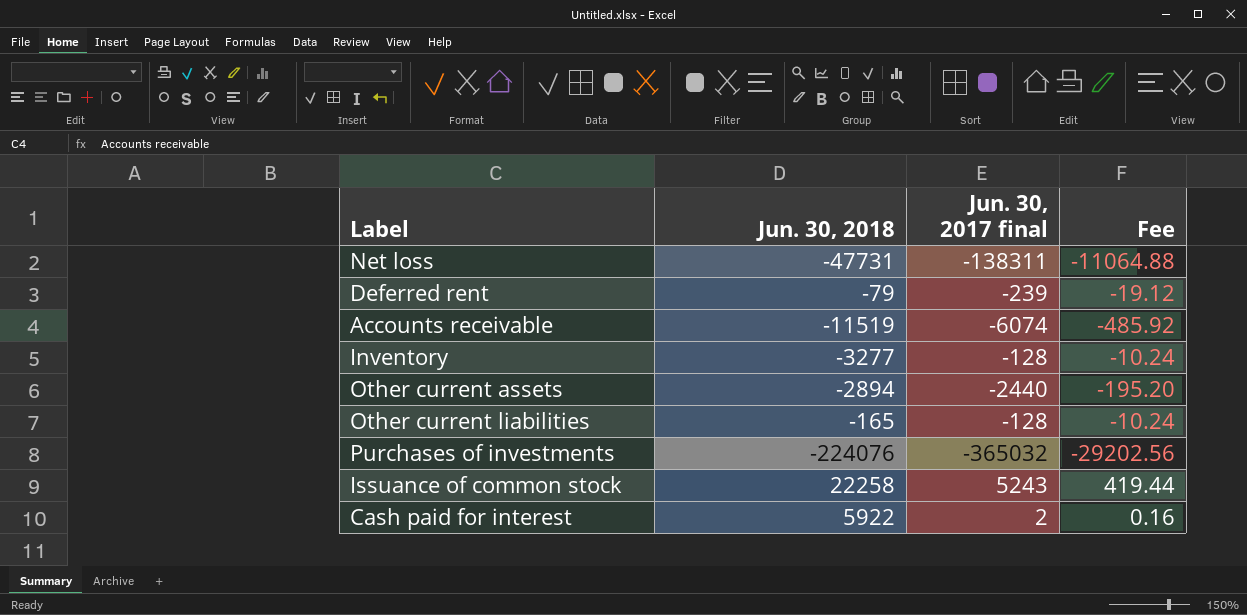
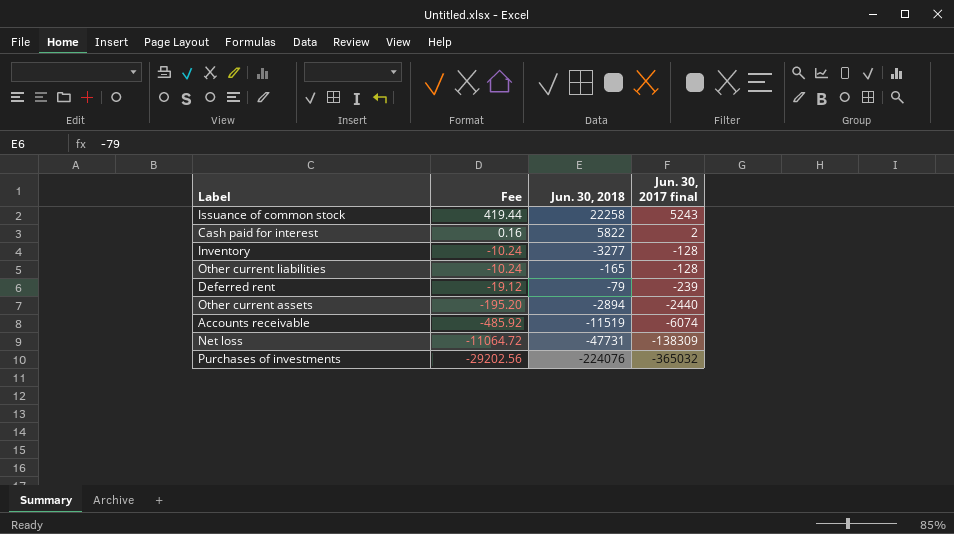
row order: none -> Fee descending
column Fee | position: 4 -> 2
Cash paid for interest | Jun. 30, 2018: 5922 -> 5822
Net loss | Fee: -11064.88 -> -11064.72
Net loss | Jun. 30, 2017 final: -138311 -> -138309

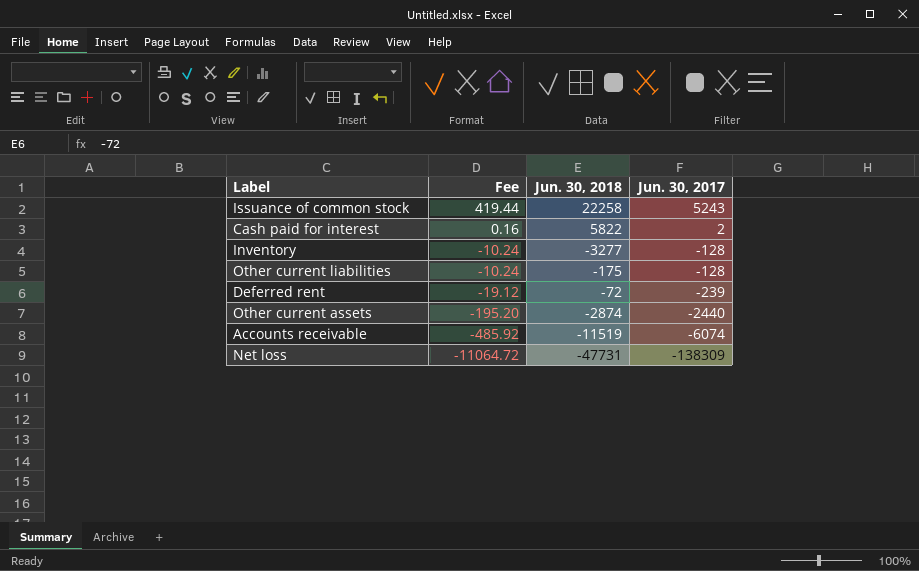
column name: Jun. 30, 2017 final -> Jun. 30, 2017
row Purchases of investments: -29202.56 | -224076 | -365032 -> none
Other current liabilities | Jun. 30, 2018: -165 -> -175
Deferred rent | Jun. 30, 2018: -79 -> -72
Other current assets | Jun. 30, 2018: -2894 -> -2874

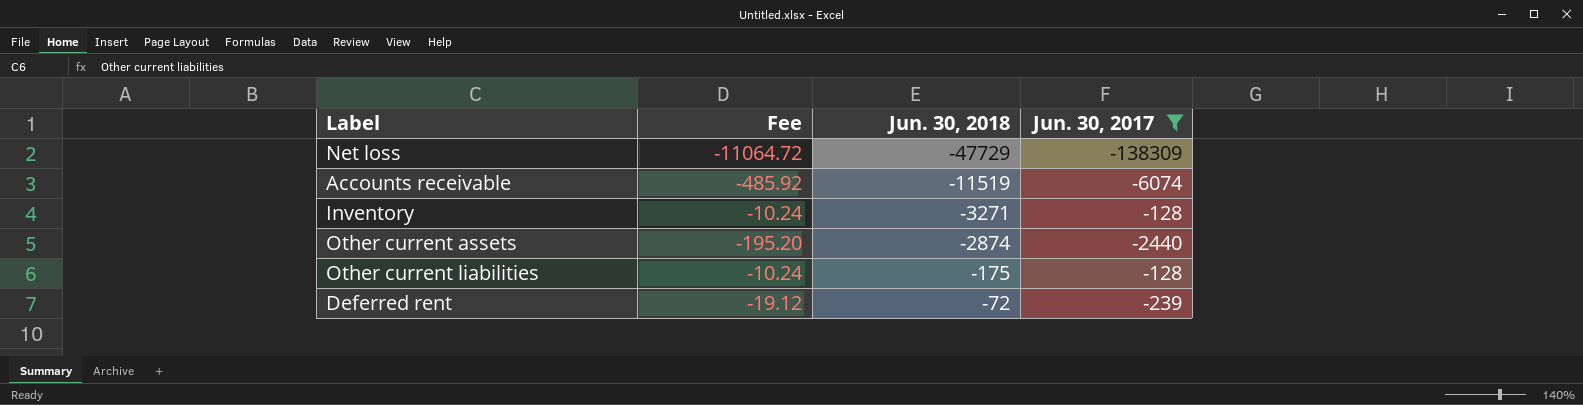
filter: none -> Jun. 30, 2017 <= -128
row order: Fee descending -> Jun. 30, 2018 ascending
Net loss | Jun. 30, 2018: -47731 -> -47729
Inventory | Jun. 30, 2018: -3277 -> -3271

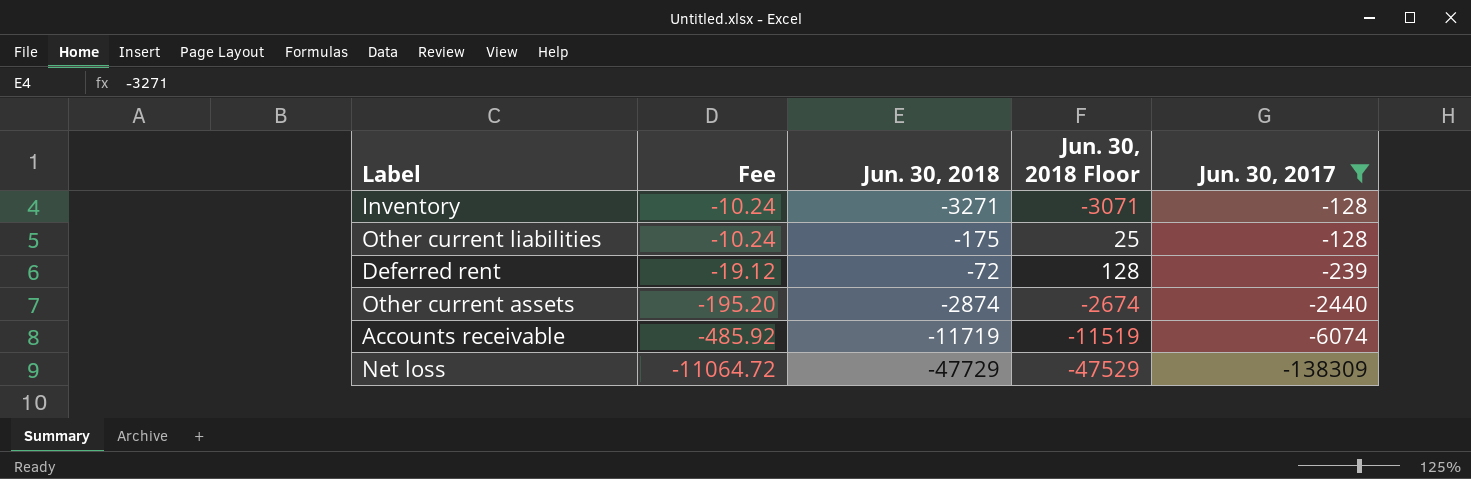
row order: Jun. 30, 2018 ascending -> Fee descending
column Jun. 30, 2018 Floor | formula: none -> [Jun. 30, 2018] + 200
Accounts receivable | Jun. 30, 2018: -11519 -> -11719

